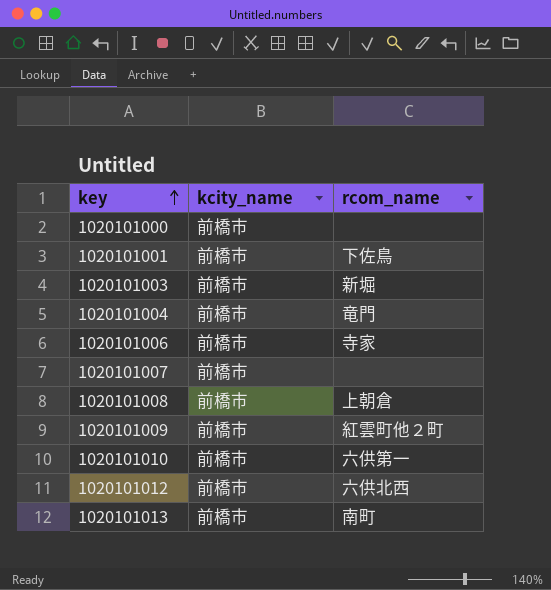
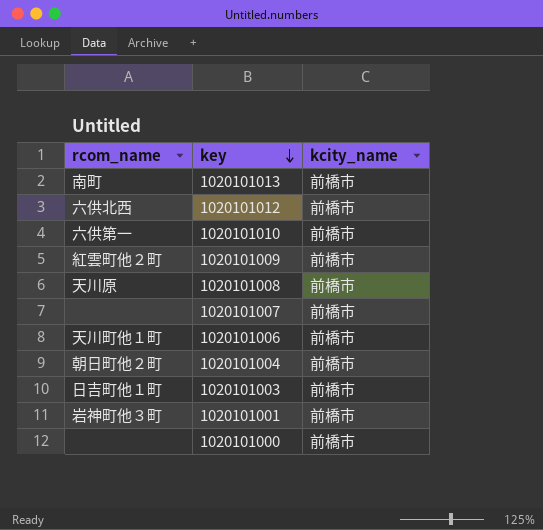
row order: key ascending -> key descending
column rcom_name | position: 3 -> 1
1020101008 | rcom_name: 上朝倉 -> 天川原
1020101006 | rcom_name: 寺家 -> 天川町他１町
1020101004 | rcom_name: 竜門 -> 朝日町他２町
1020101003 | rcom_name: 新堀 -> 日吉町他１町
1020101001 | rcom_name: 下佐鳥 -> 岩神町他３町

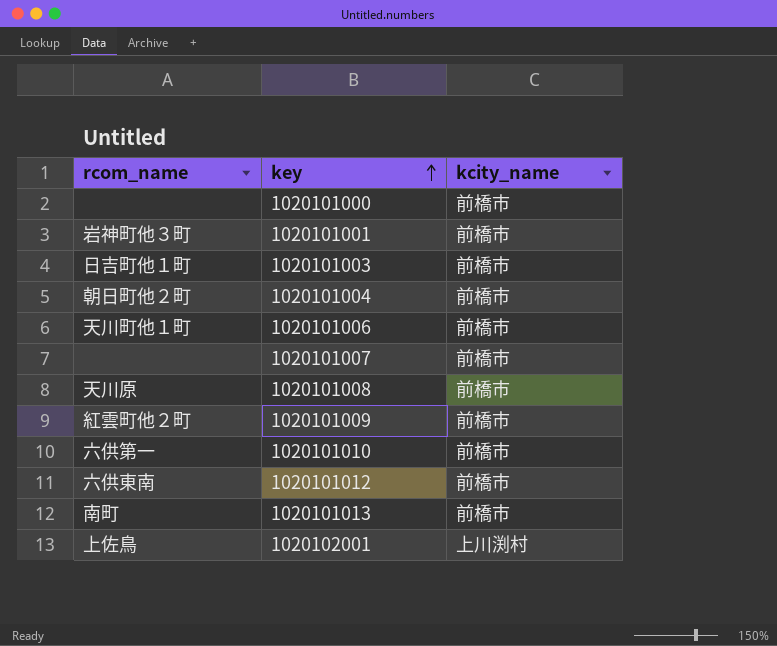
row order: key descending -> key ascending
1020101012 | rcom_name: 六供北西 -> 六供東南
row 1020102001: none -> 上佐鳥 | 上川渕村

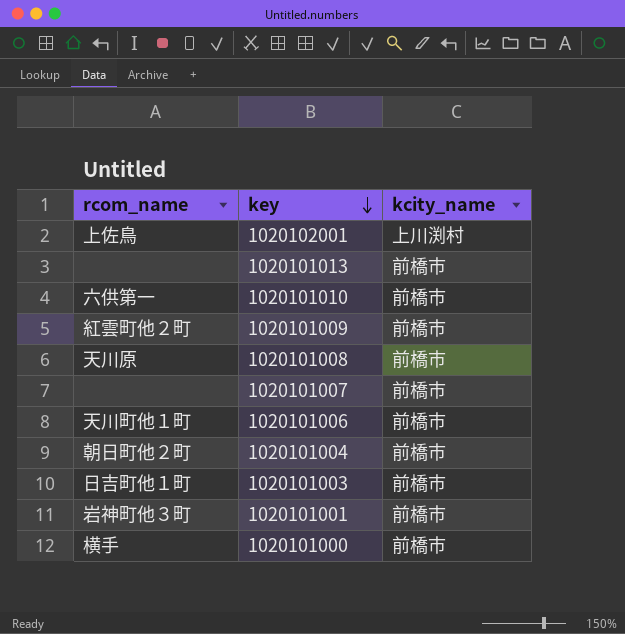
row order: key ascending -> key descending
row 1020101012: 六供東南 | 前橋市 -> none
1020101013 | rcom_name: 南町 -> none
1020101000 | rcom_name: none -> 横手

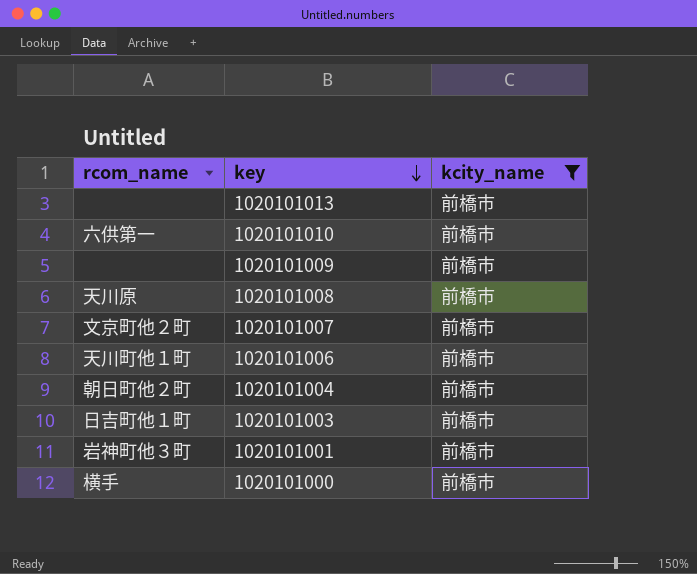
filter: none -> kcity_name = 前橋市
1020101009 | rcom_name: 紅雲町他２町 -> none
1020101007 | rcom_name: none -> 文京町他２町

